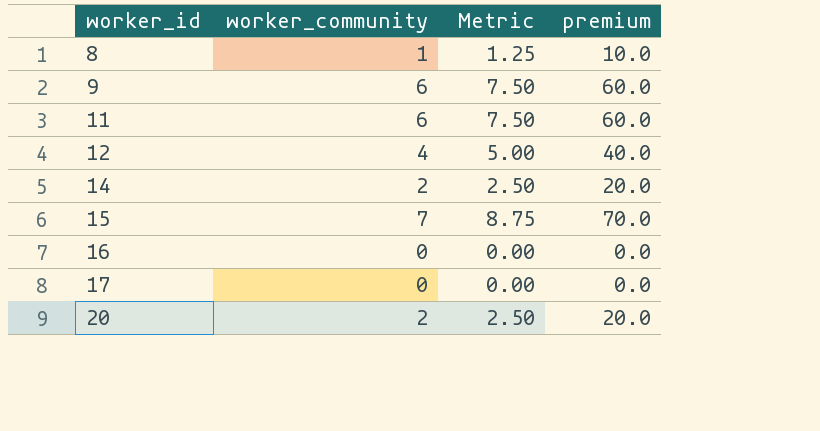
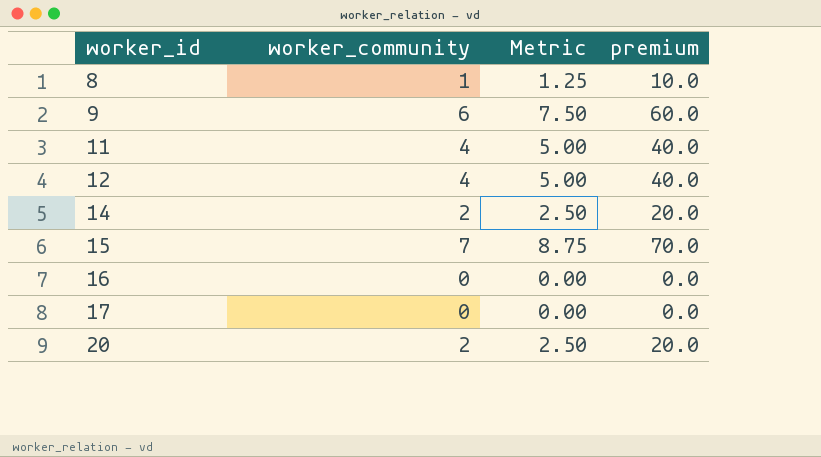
11 | worker_community: 6 -> 4
11 | Metric: 7.50 -> 5.00
11 | premium: 60.0 -> 40.0

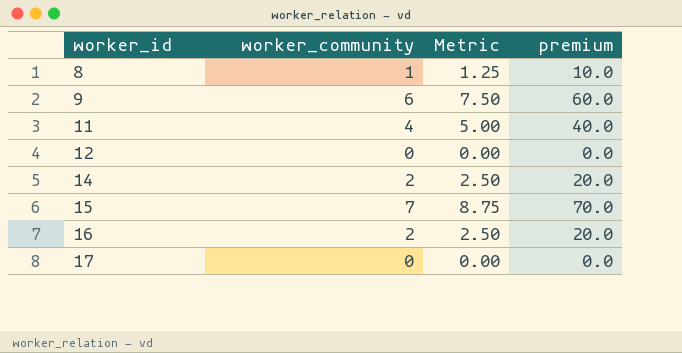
row 20: 2 | 2.50 | 20.0 -> none
12 | worker_community: 4 -> 0
12 | Metric: 5.00 -> 0.00
12 | premium: 40.0 -> 0.0
16 | worker_community: 0 -> 2
16 | Metric: 0.00 -> 2.50
16 | premium: 0.0 -> 20.0

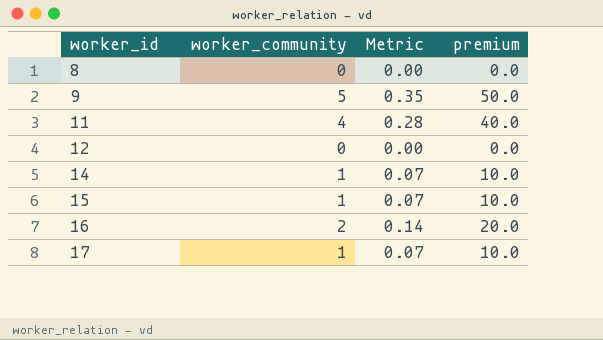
column Metric | formula: [worker_community] * 1.25 -> [worker_community] * 0.07
8 | worker_community: 1 -> 0
8 | premium: 10.0 -> 0.0
9 | worker_community: 6 -> 5
9 | premium: 60.0 -> 50.0
14 | worker_community: 2 -> 1
14 | premium: 20.0 -> 10.0
15 | worker_community: 7 -> 1
15 | premium: 70.0 -> 10.0
17 | worker_community: 0 -> 1
17 | premium: 0.0 -> 10.0

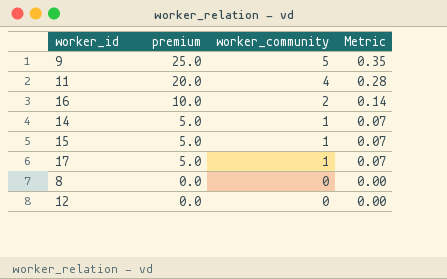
row order: worker_id ascending -> premium descending
column premium | formula: [worker_community] * 10 -> [worker_community] * 5
column premium | position: 4 -> 2

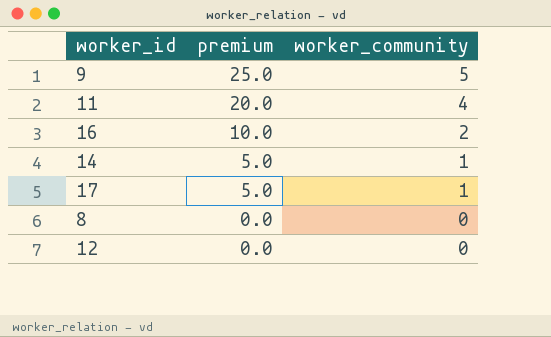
column Metric | formula: [worker_community] * 0.07 -> none
row 15: 5.0 | 1 | 0.07 -> none

